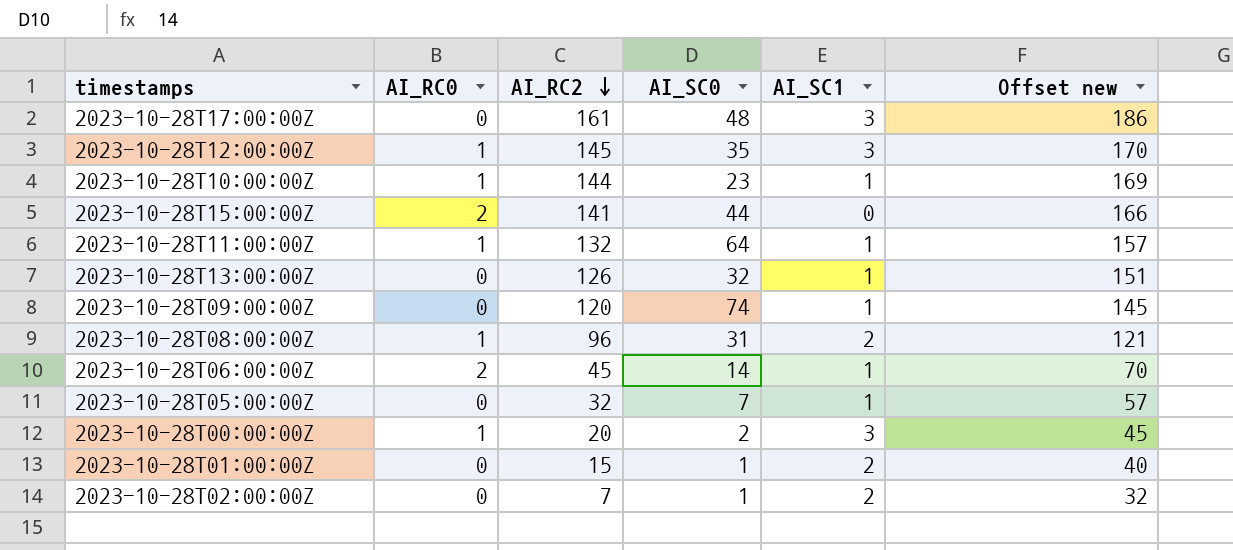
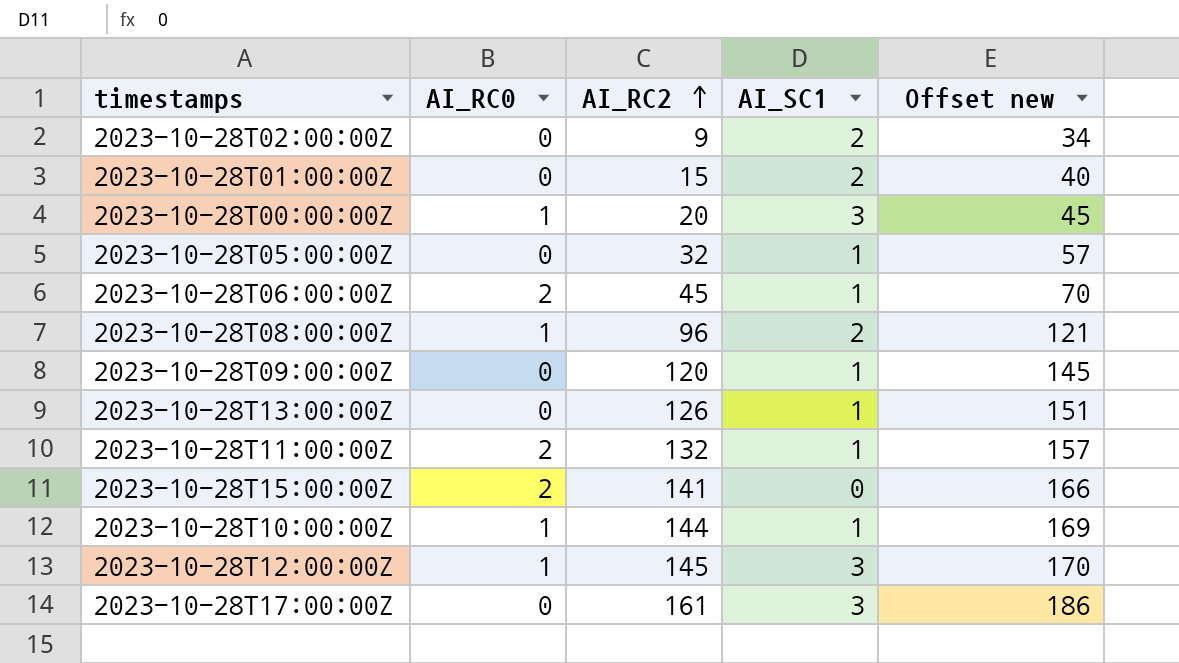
row order: AI_RC2 descending -> AI_RC2 ascending
column AI_SC0 | position: 4 -> none
2023-10-28T02:00:00Z | AI_RC2: 7 -> 9
2023-10-28T02:00:00Z | Offset new: 32 -> 34
2023-10-28T11:00:00Z | AI_RC0: 1 -> 2

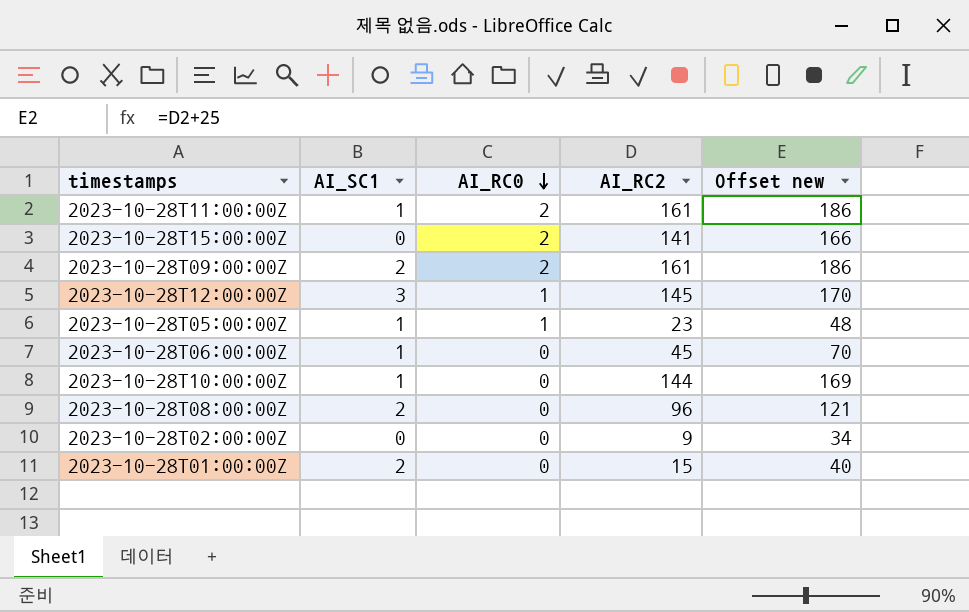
row order: AI_RC2 ascending -> AI_RC0 descending
column AI_SC1 | position: 4 -> 2
row 2023-10-28T00:00:00Z: 1 | 20 | 3 | 45 -> none
row 2023-10-28T13:00:00Z: 0 | 126 | 1 | 151 -> none
row 2023-10-28T17:00:00Z: 0 | 161 | 3 | 186 -> none
2023-10-28T11:00:00Z | AI_RC2: 132 -> 161
2023-10-28T11:00:00Z | Offset new: 157 -> 186
2023-10-28T09:00:00Z | AI_SC1: 1 -> 2
2023-10-28T09:00:00Z | AI_RC0: 0 -> 2
2023-10-28T09:00:00Z | AI_RC2: 120 -> 161
2023-10-28T09:00:00Z | Offset new: 145 -> 186
2023-10-28T05:00:00Z | AI_RC0: 0 -> 1
2023-10-28T05:00:00Z | AI_RC2: 32 -> 23
2023-10-28T05:00:00Z | Offset new: 57 -> 48
2023-10-28T06:00:00Z | AI_RC0: 2 -> 0
2023-10-28T10:00:00Z | AI_RC0: 1 -> 0
2023-10-28T08:00:00Z | AI_RC0: 1 -> 0
2023-10-28T02:00:00Z | AI_SC1: 2 -> 0

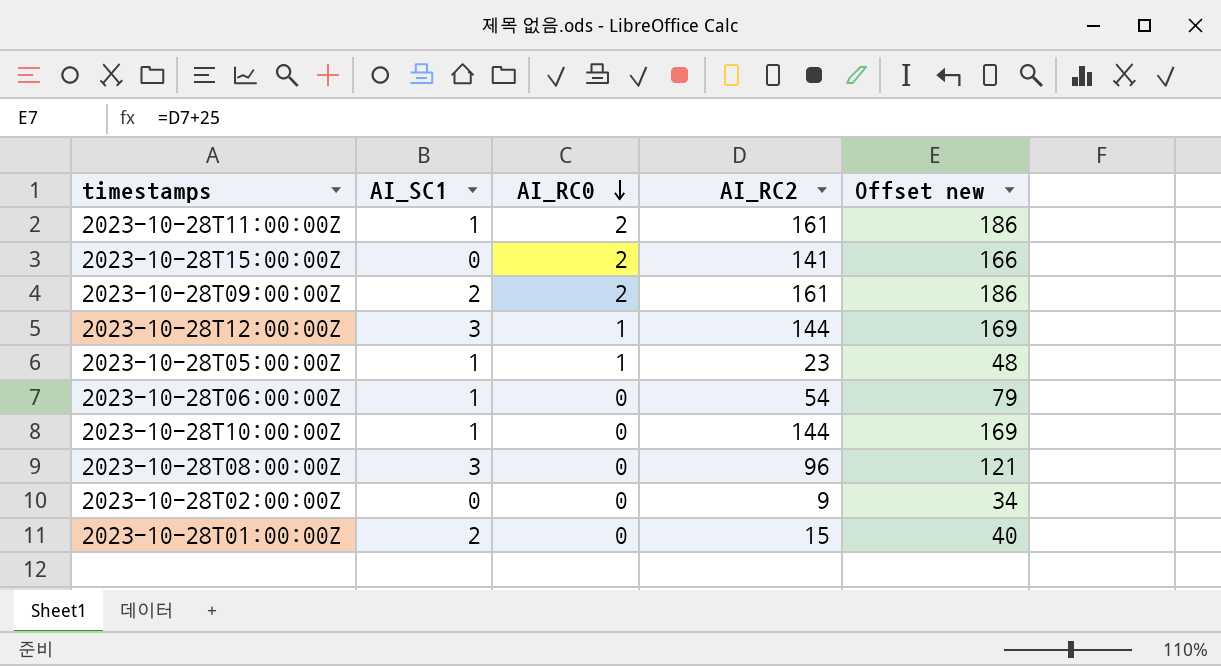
2023-10-28T12:00:00Z | AI_RC2: 145 -> 144
2023-10-28T12:00:00Z | Offset new: 170 -> 169
2023-10-28T06:00:00Z | AI_RC2: 45 -> 54
2023-10-28T06:00:00Z | Offset new: 70 -> 79
2023-10-28T08:00:00Z | AI_SC1: 2 -> 3

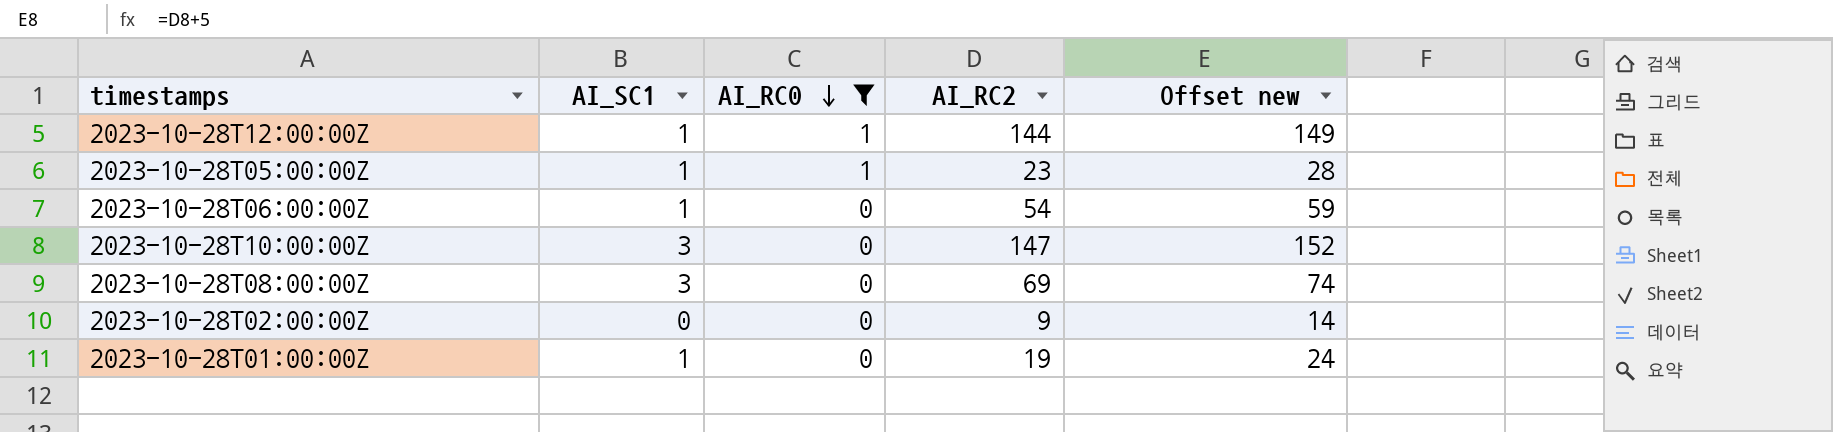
filter: none -> AI_RC0 != 2
column Offset new | formula: [AI_RC2] + 25 -> [AI_RC2] + 5
2023-10-28T12:00:00Z | AI_SC1: 3 -> 1
2023-10-28T10:00:00Z | AI_SC1: 1 -> 3
2023-10-28T10:00:00Z | AI_RC2: 144 -> 147
2023-10-28T08:00:00Z | AI_RC2: 96 -> 69
2023-10-28T01:00:00Z | AI_SC1: 2 -> 1
2023-10-28T01:00:00Z | AI_RC2: 15 -> 19

